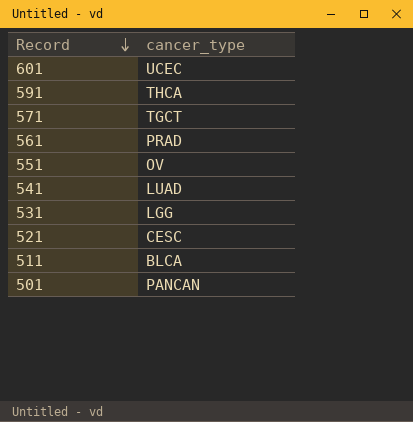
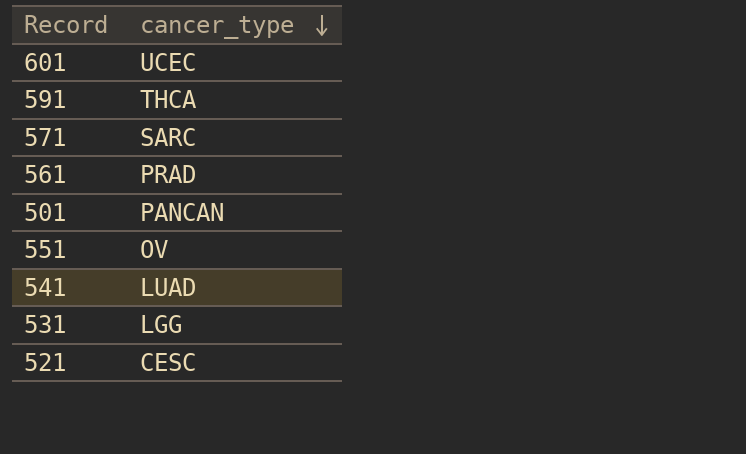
row order: Record descending -> cancer_type descending
row 511: BLCA -> none
571 | cancer_type: TGCT -> SARC

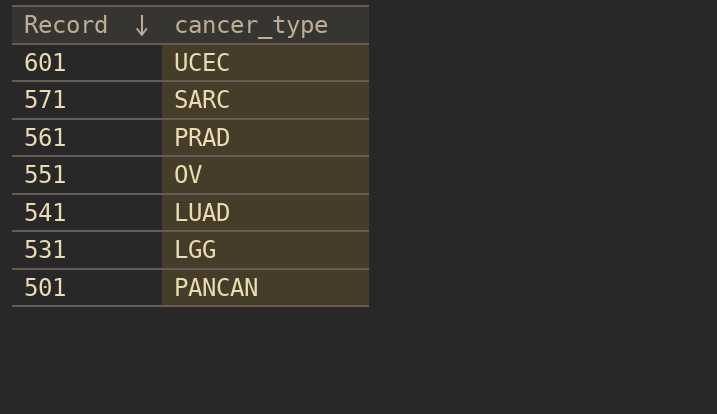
row order: cancer_type descending -> Record descending
row 591: THCA -> none
row 521: CESC -> none

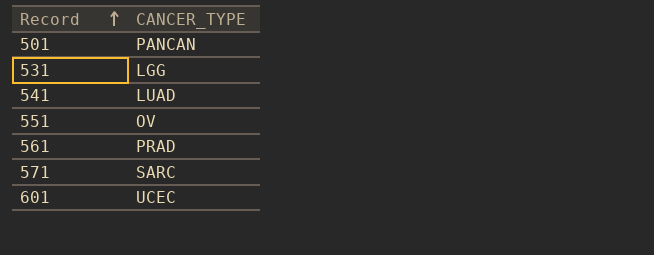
row order: Record descending -> Record ascending
column name: cancer_type -> CANCER_TYPE

